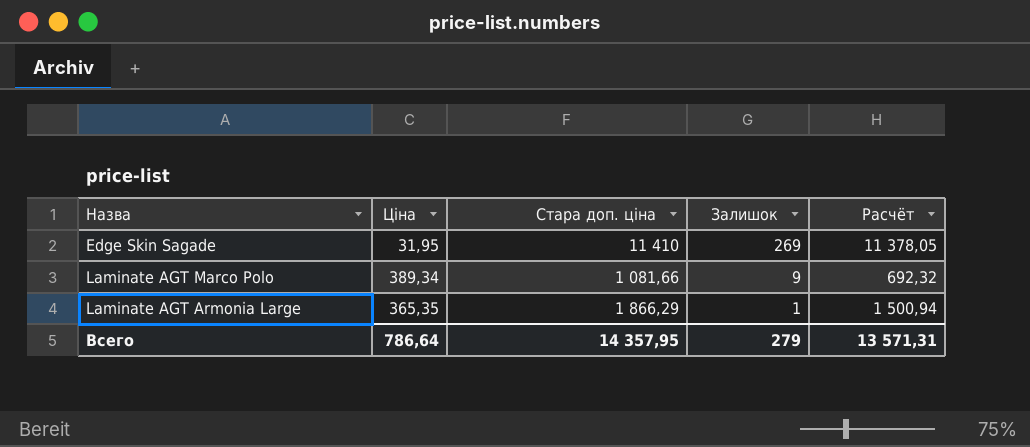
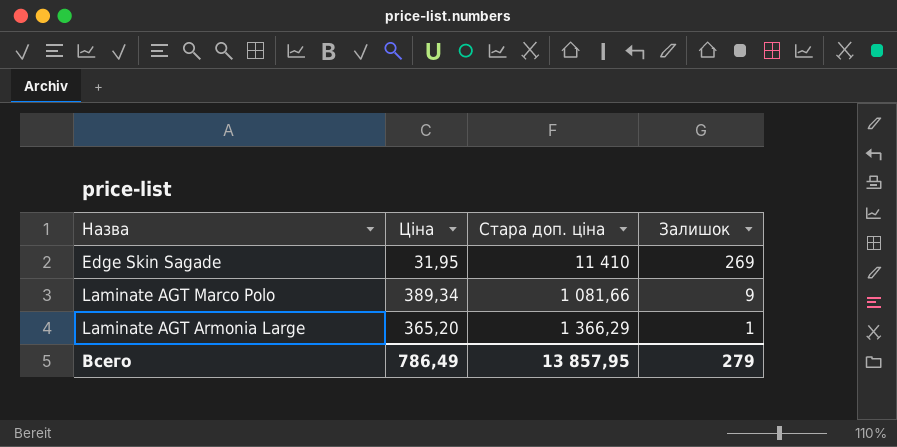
column Расчёт | formula: [Стара доп. ціна] - [Ціна] -> none
Laminate AGT Armonia Large | Ціна: 365,35 -> 365,20
Laminate AGT Armonia Large | Стара доп. ціна: 1 866,29 -> 1 366,29
Всего | Ціна: 786,64 -> 786,49
Всего | Стара доп. ціна: 14 357,95 -> 13 857,95

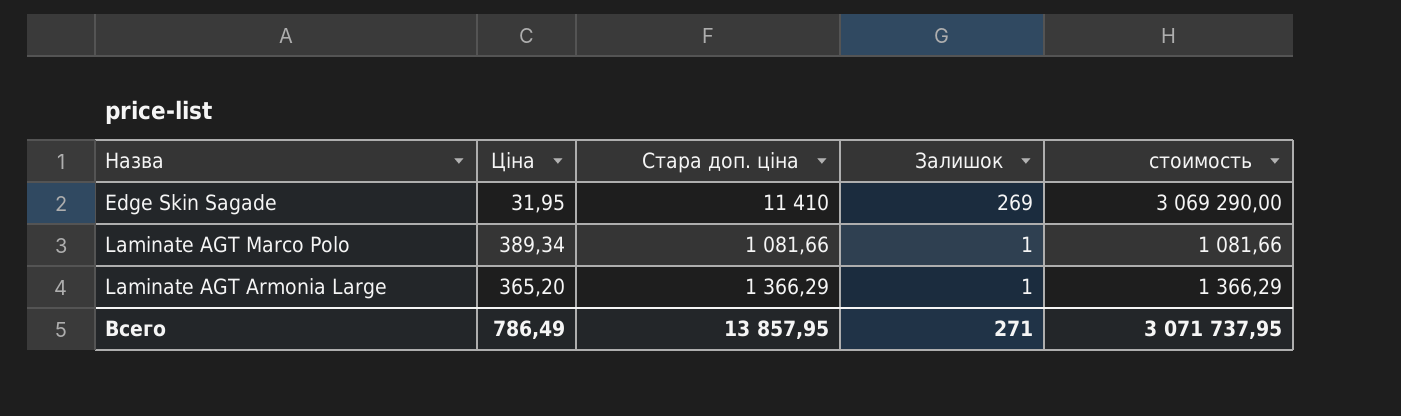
column стоимость | formula: none -> [Стара доп. ціна] * [Залишок]
Laminate AGT Marco Polo | Залишок: 9 -> 1
Всего | Залишок: 279 -> 271

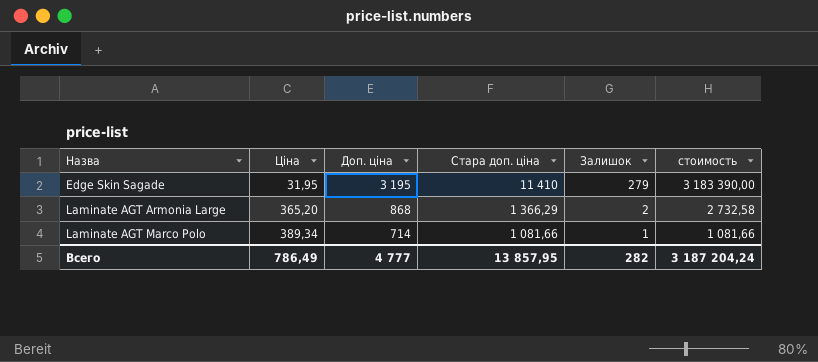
row order: Залишок descending -> Назва ascending
column Доп. ціна | position: none -> 3
Edge Skin Sagade | Залишок: 269 -> 279
Edge Skin Sagade | стоимость: 3 069 290,00 -> 3 183 390,00
Laminate AGT Armonia Large | Залишок: 1 -> 2
Laminate AGT Armonia Large | стоимость: 1 366,29 -> 2 732,58
Всего | Залишок: 271 -> 282
Всего | стоимость: 3 071 737,95 -> 3 187 204,24

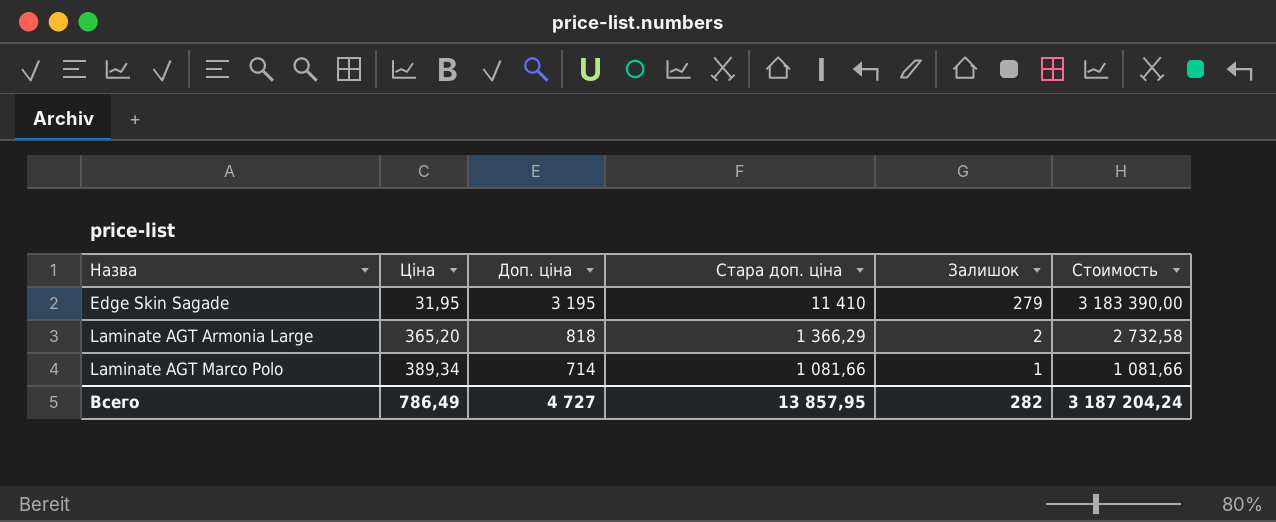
column name: стоимость -> Стоимость
Laminate AGT Armonia Large | Доп. ціна: 868 -> 818
Всего | Доп. ціна: 4 777 -> 4 727

